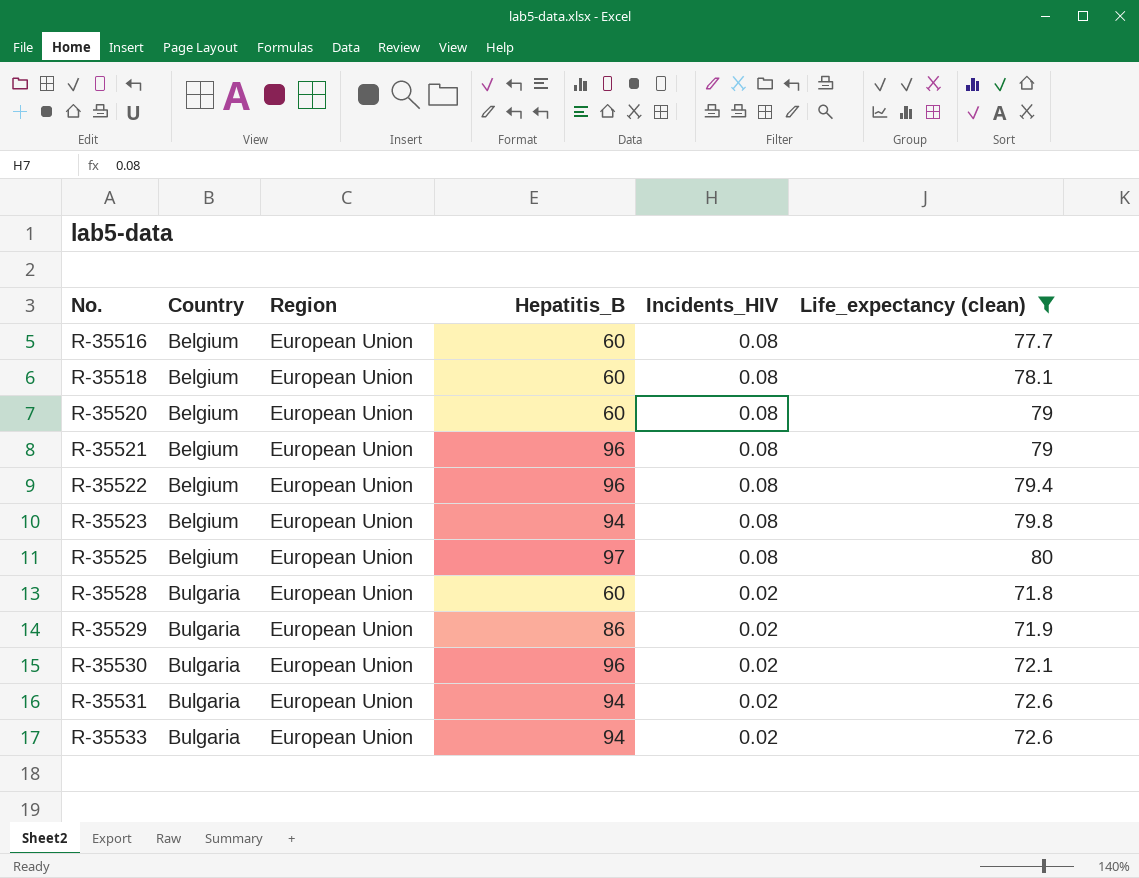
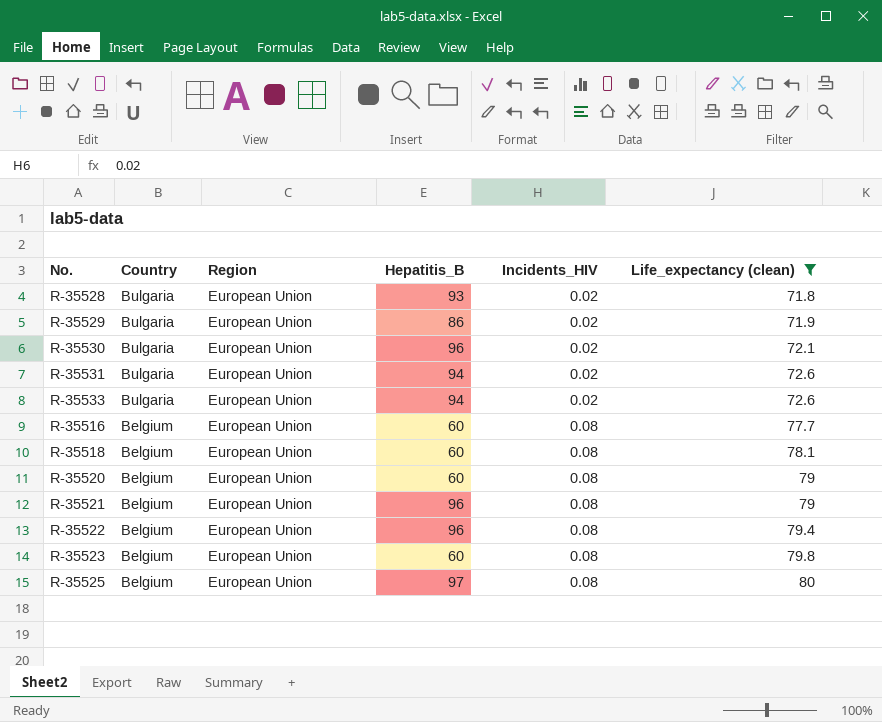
row order: No. ascending -> Country descending
R-35528 | Hepatitis_B: 60 -> 93
R-35523 | Hepatitis_B: 94 -> 60

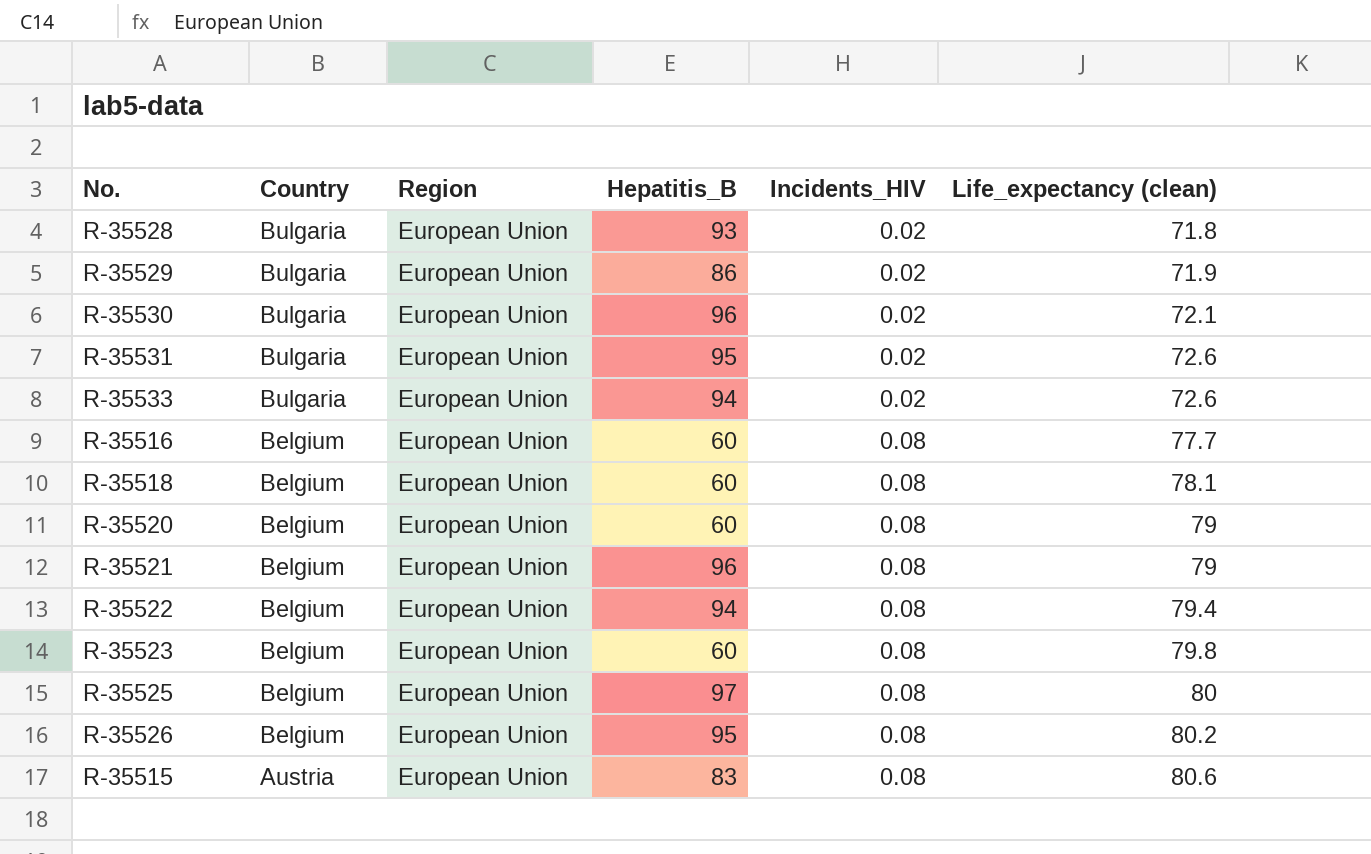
filter: Life_expectancy (clean) <= 80 -> none
R-35531 | Hepatitis_B: 94 -> 95
R-35522 | Hepatitis_B: 96 -> 94

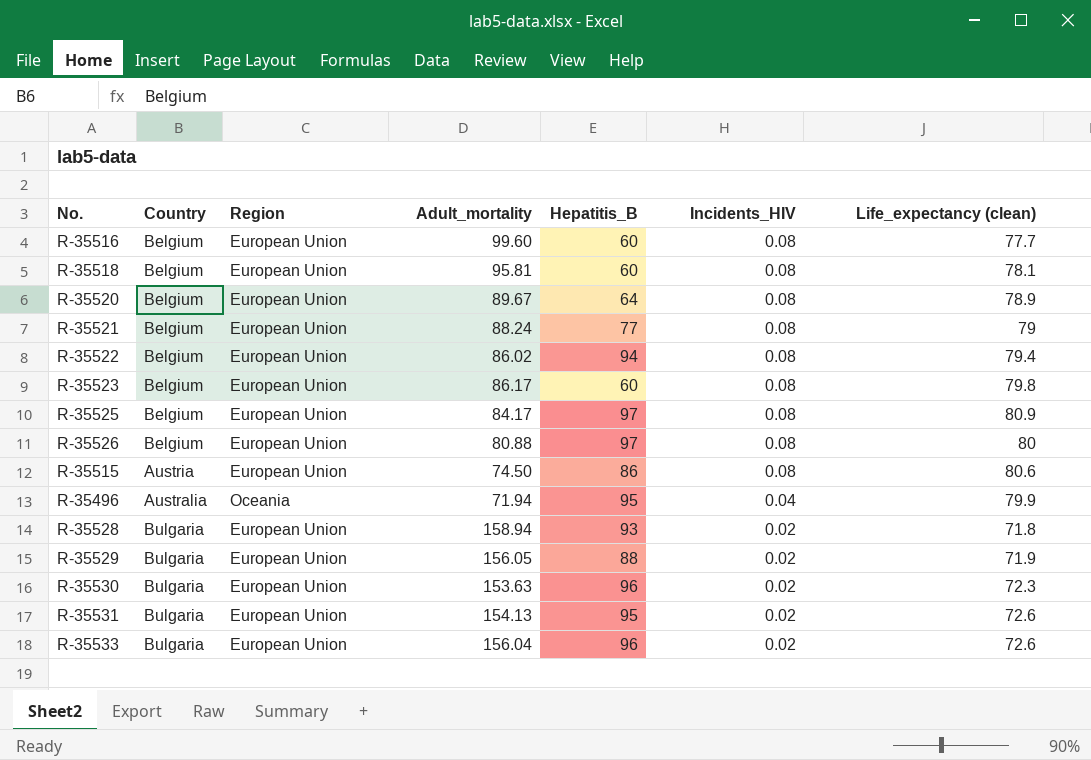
row order: Country descending -> Incidents_HIV descending
column Adult_mortality | position: none -> 4
R-35520 | Hepatitis_B: 60 -> 64
R-35520 | Life_expectancy (clean): 79 -> 78.9
R-35521 | Hepatitis_B: 96 -> 77
R-35525 | Life_expectancy (clean): 80 -> 80.9
R-35526 | Hepatitis_B: 95 -> 97
R-35526 | Life_expectancy (clean): 80.2 -> 80
R-35515 | Hepatitis_B: 83 -> 86
row R-35496: none -> Australia | Oceania | 71.94 | 95 | 0.04 | 79.9
R-35529 | Hepatitis_B: 86 -> 88
R-35530 | Life_expectancy (clean): 72.1 -> 72.3
R-35533 | Hepatitis_B: 94 -> 96

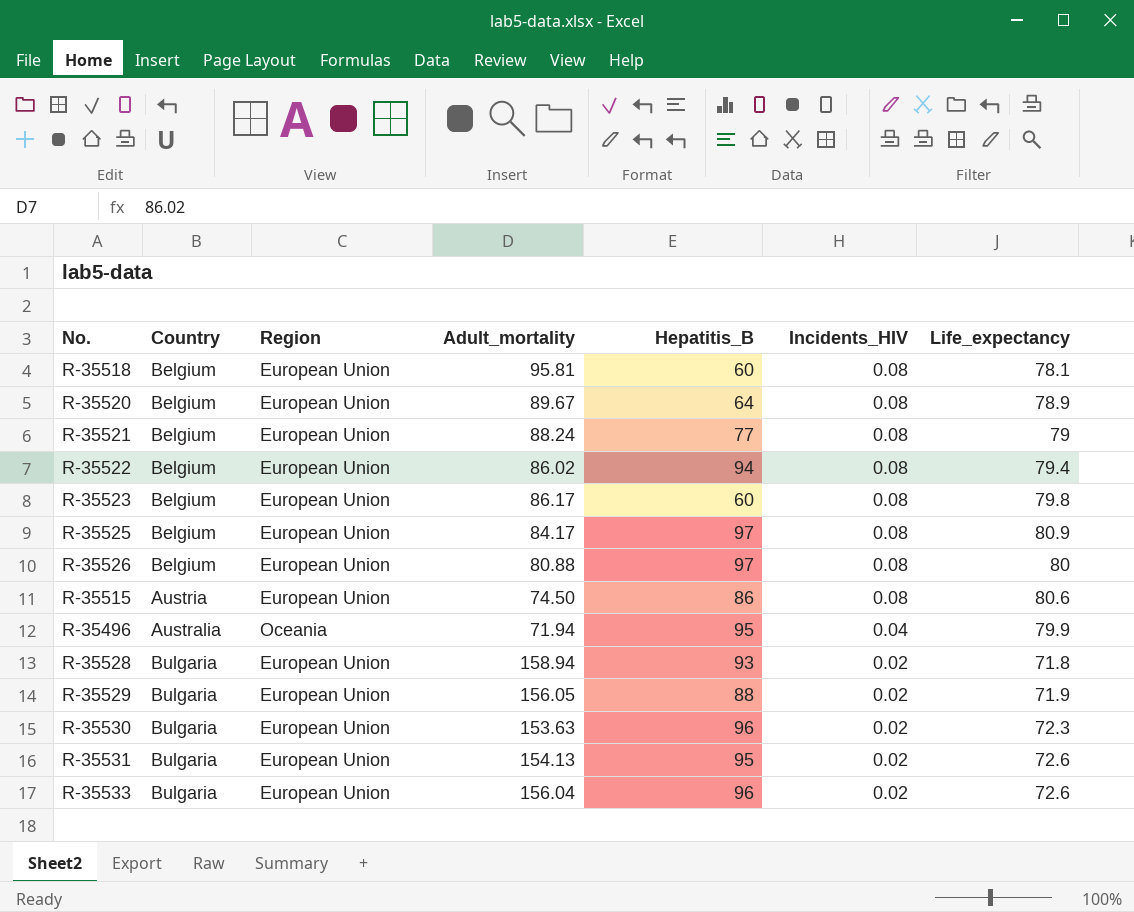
column name: Life_expectancy (clean) -> Life_expectancy
row R-35516: Belgium | European Union | 99.60 | 60 | 0.08 | 77.7 -> none

